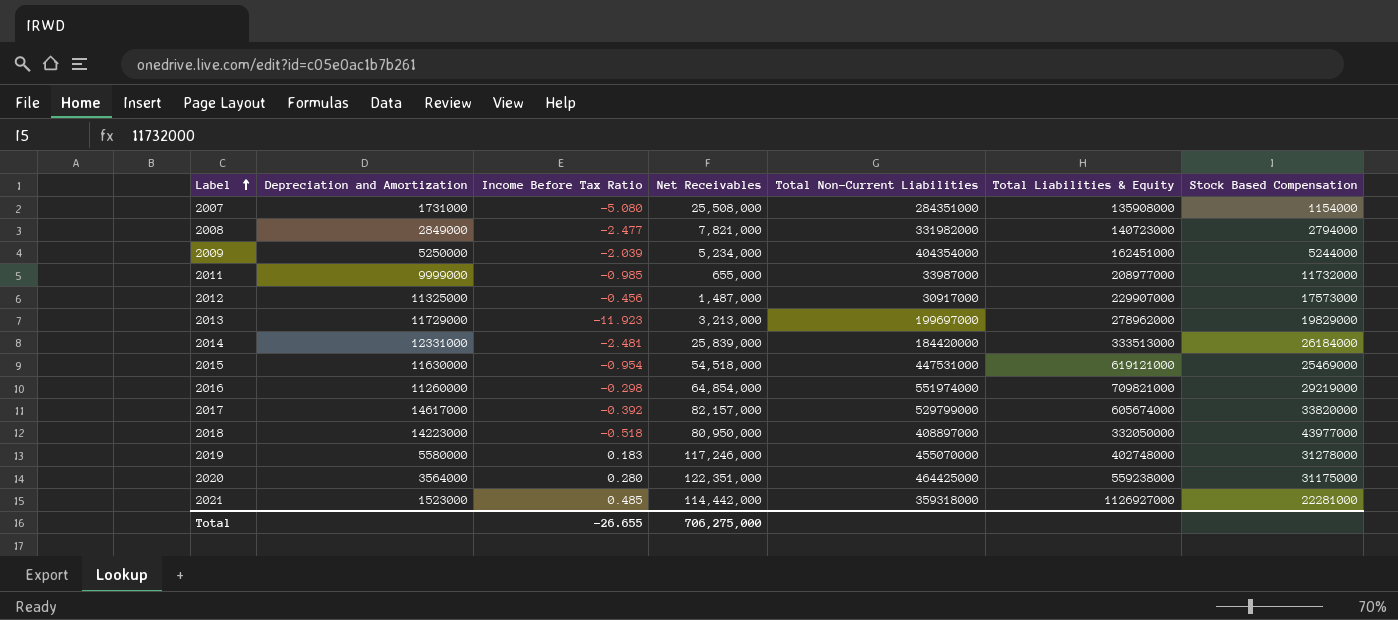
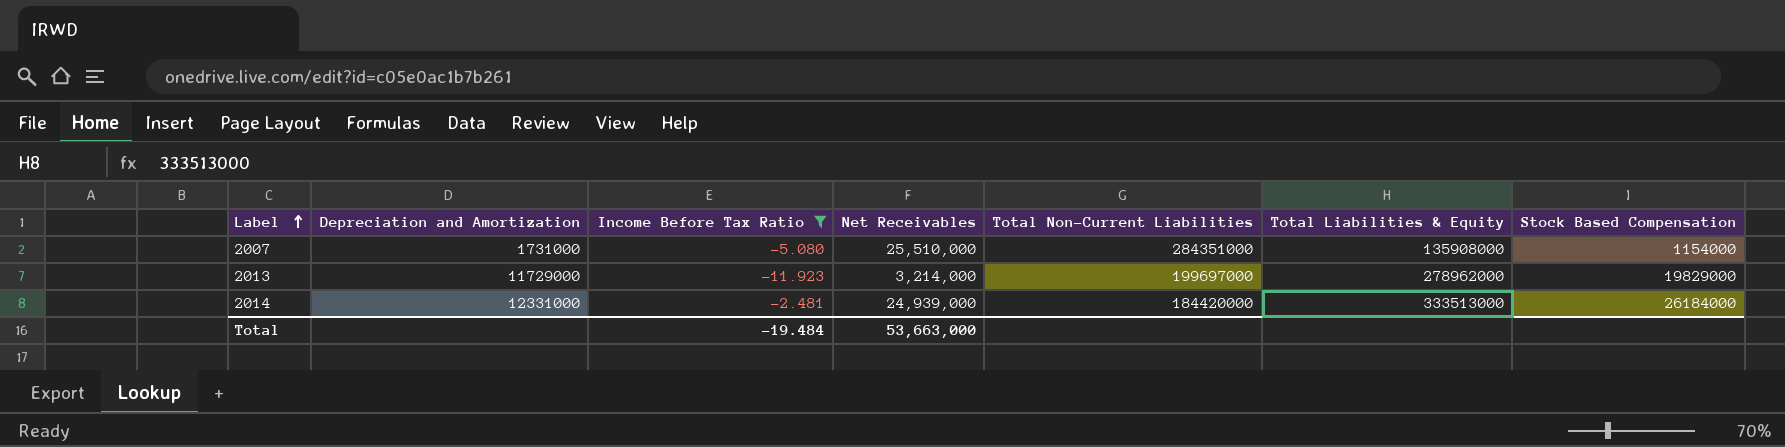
filter: none -> Income Before Tax Ratio <= -2.481
2007 | Net Receivables: 25,508,000 -> 25,510,000
2013 | Net Receivables: 3,213,000 -> 3,214,000
2014 | Net Receivables: 25,839,000 -> 24,939,000
Total | Income Before Tax Ratio: -26.655 -> -19.484
Total | Net Receivables: 706,275,000 -> 53,663,000

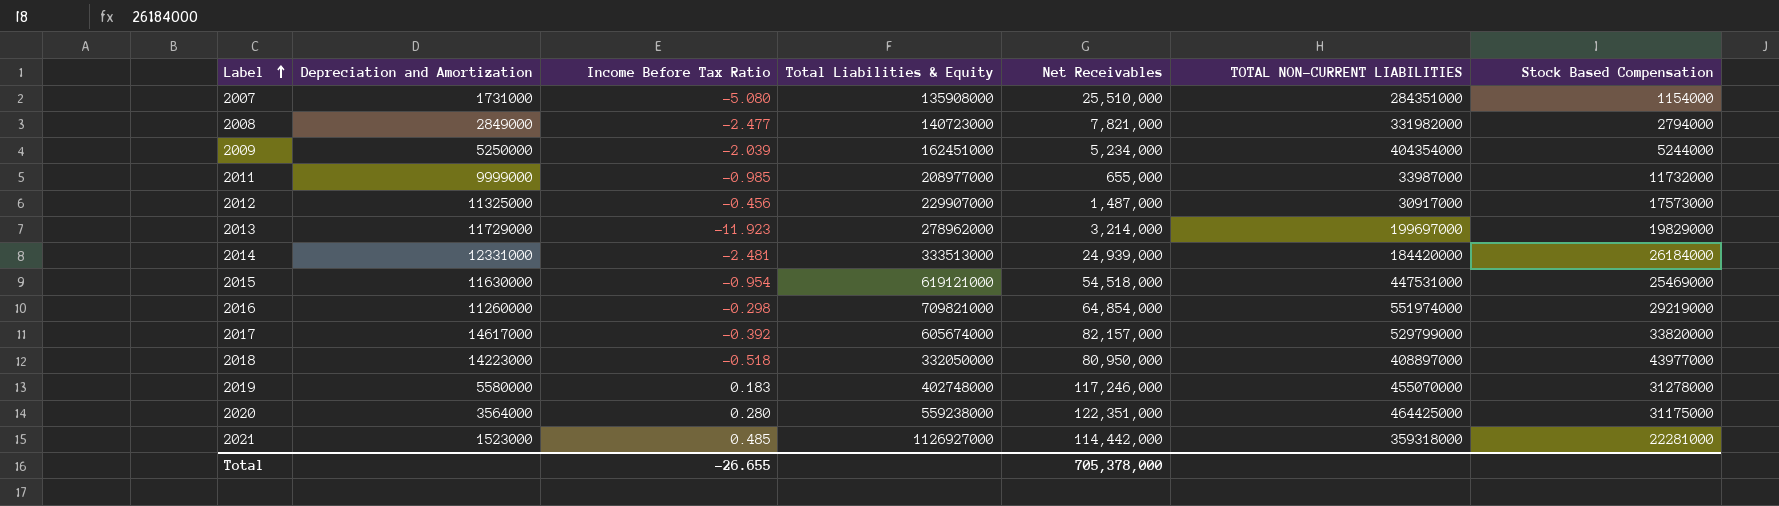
filter: Income Before Tax Ratio <= -2.481 -> none
column Total Liabilities & Equity | position: 6 -> 4
column name: Total Non-Current Liabilities -> TOTAL NON-CURRENT LIABILITIES
Total | Income Before Tax Ratio: -19.484 -> -26.655
Total | Net Receivables: 53,663,000 -> 705,378,000

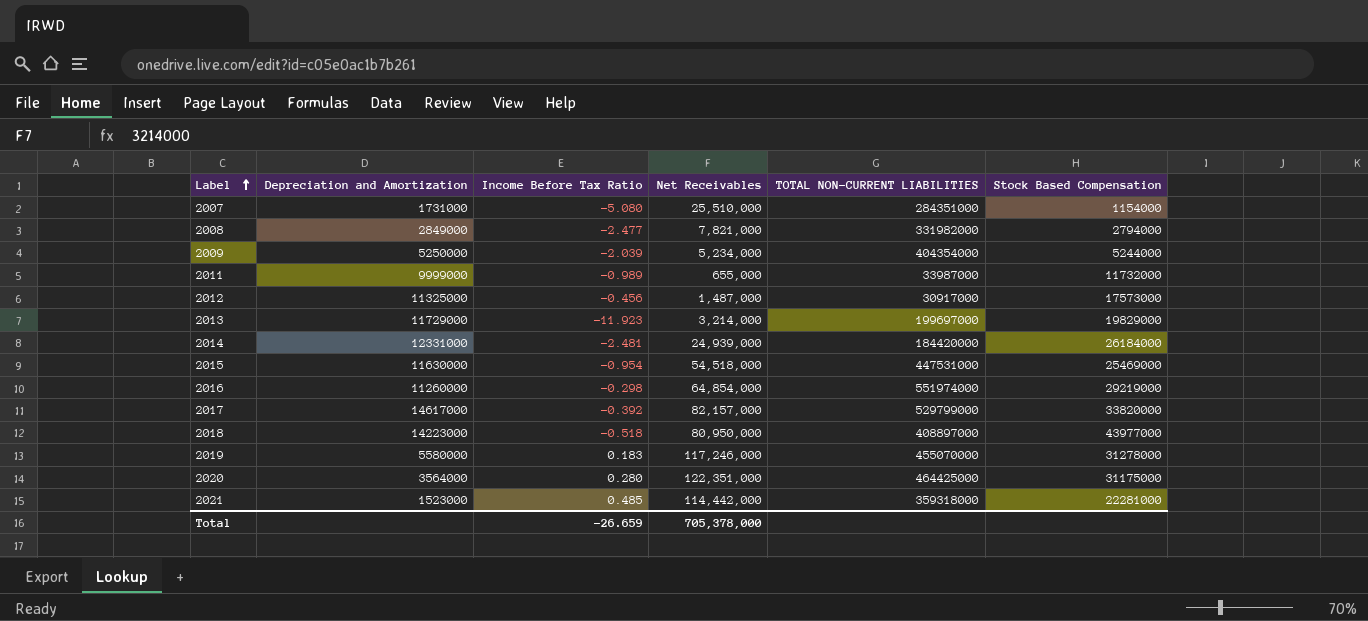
column Total Liabilities & Equity | position: 4 -> none
2011 | Income Before Tax Ratio: -0.985 -> -0.989
Total | Income Before Tax Ratio: -26.655 -> -26.659

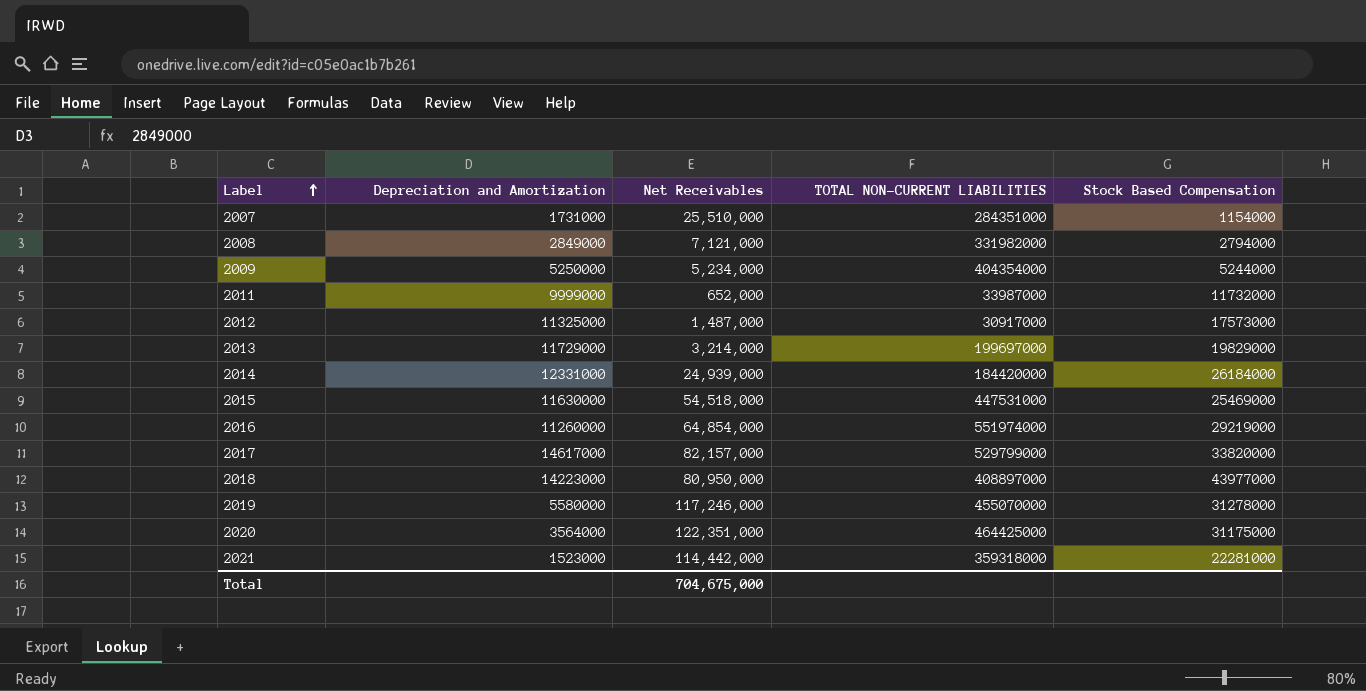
column Income Before Tax Ratio | position: 3 -> none
2008 | Net Receivables: 7,821,000 -> 7,121,000
2011 | Net Receivables: 655,000 -> 652,000
Total | Net Receivables: 705,378,000 -> 704,675,000

